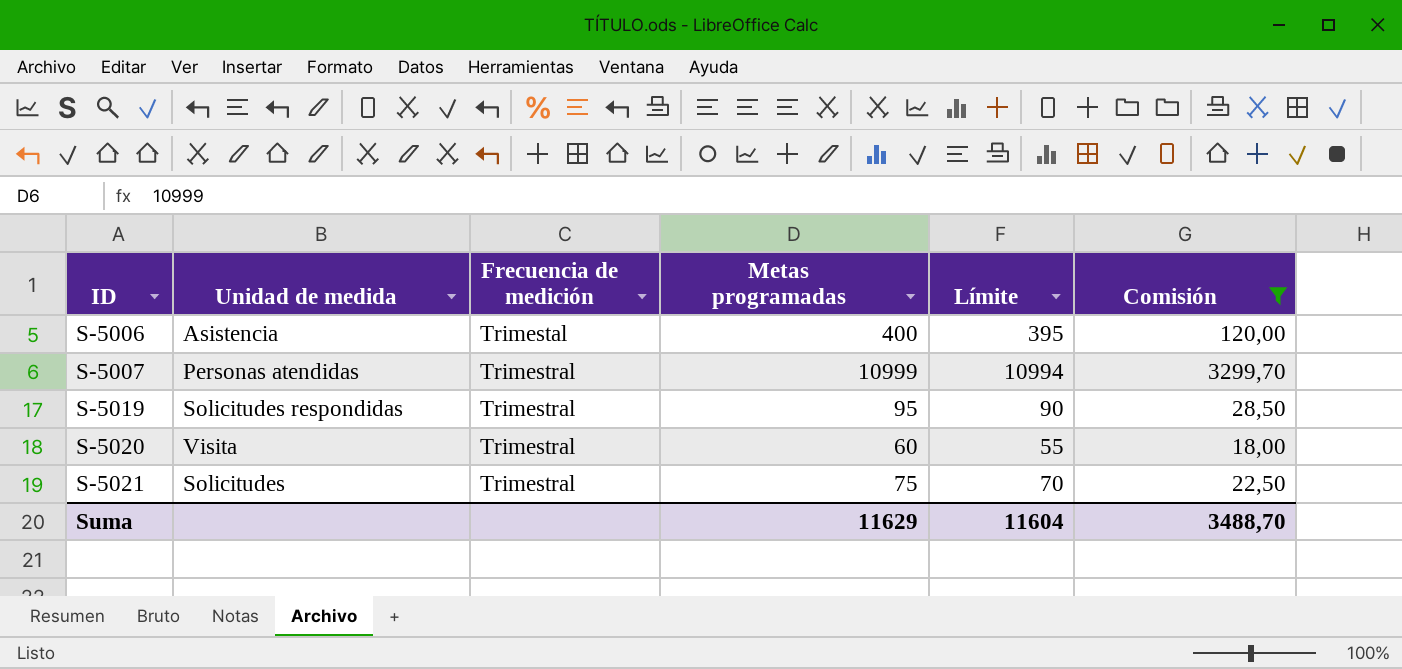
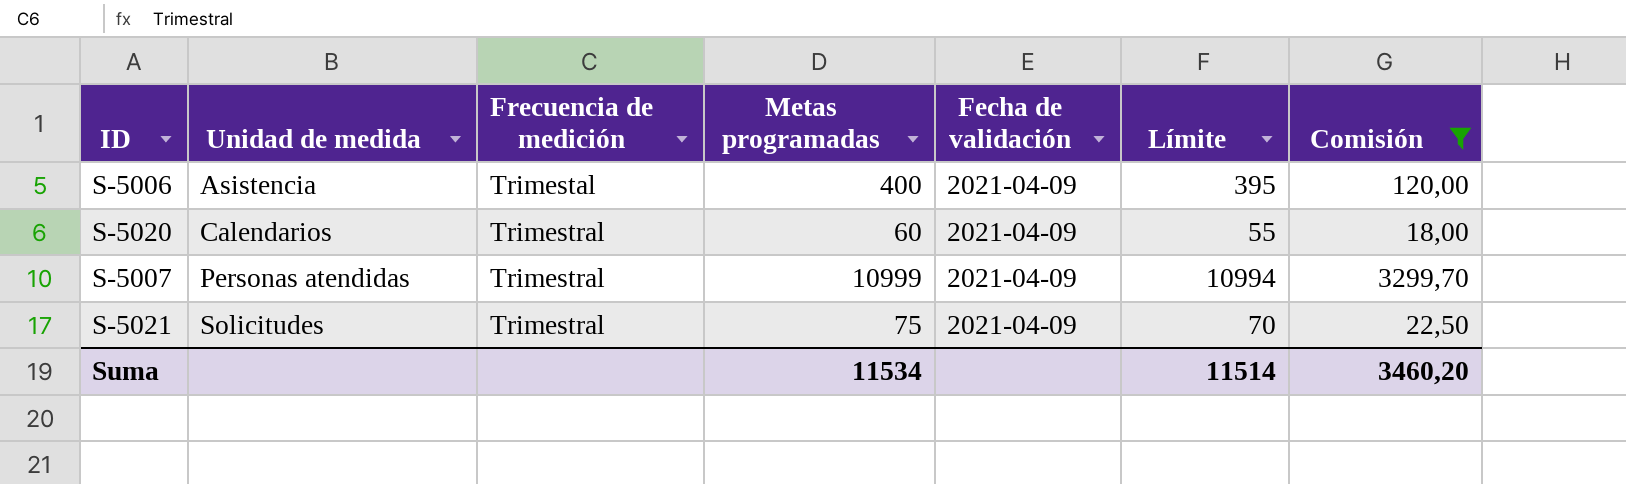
row order: ID ascending -> Unidad de medida ascending
column Fecha de validación | position: none -> 5
row S-5019: Solicitudes respondidas | Trimestral | 95 | 90 | 28,50 -> none
S-5020 | Unidad de medida: Visita -> Calendarios
Suma | Metas programadas: 11629 -> 11534
Suma | Límite: 11604 -> 11514
Suma | Comisión: 3488,70 -> 3460,20

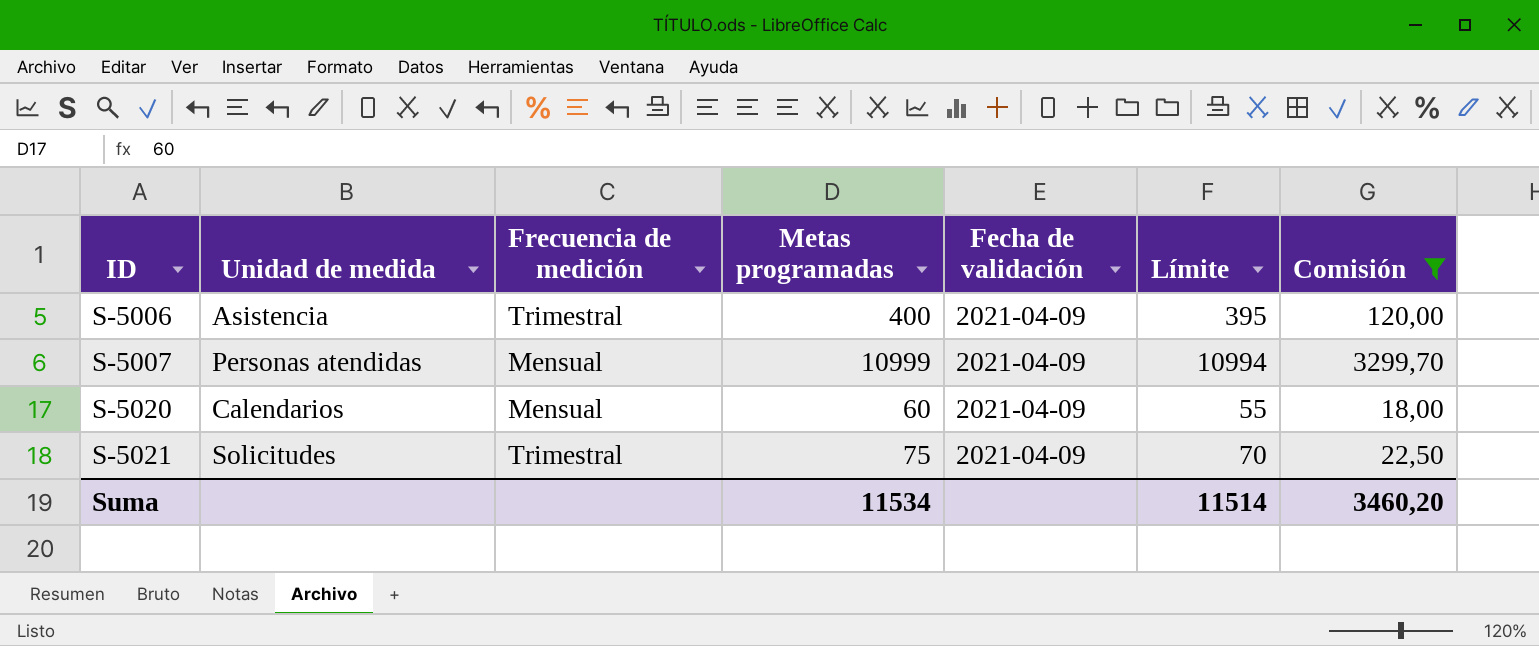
row order: Unidad de medida ascending -> ID ascending
S-5006 | Frecuencia de medición: Trimestal -> Trimestral
S-5007 | Frecuencia de medición: Trimestral -> Mensual
S-5020 | Frecuencia de medición: Trimestral -> Mensual

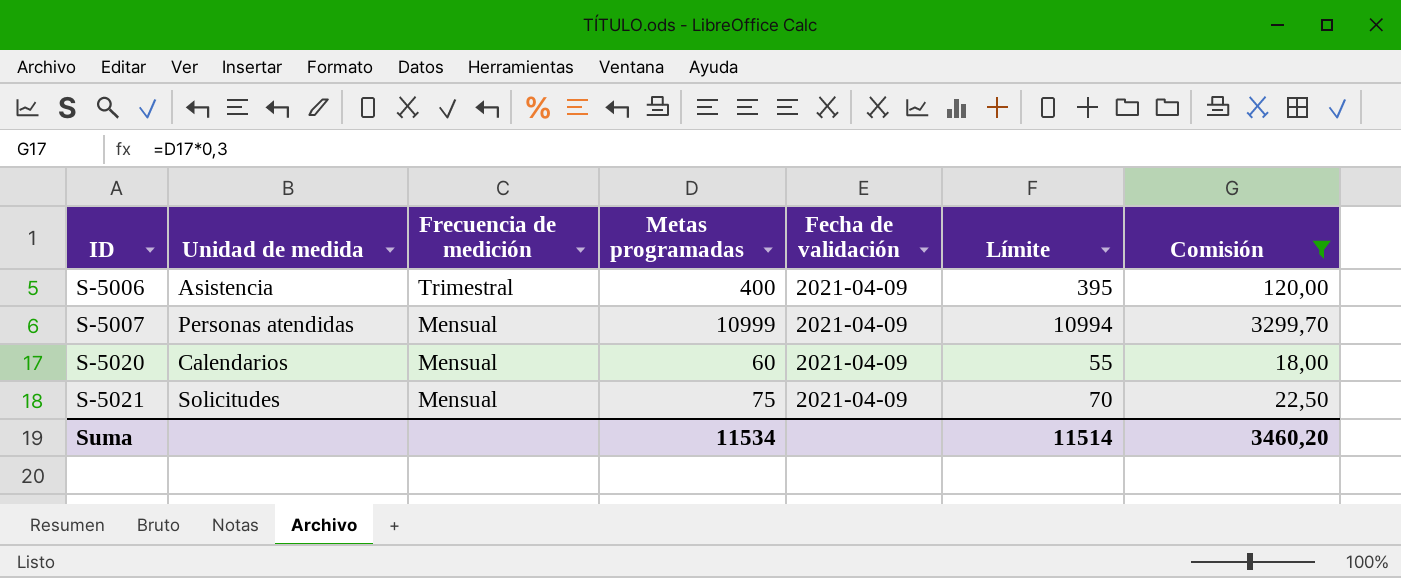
S-5021 | Frecuencia de medición: Trimestral -> Mensual

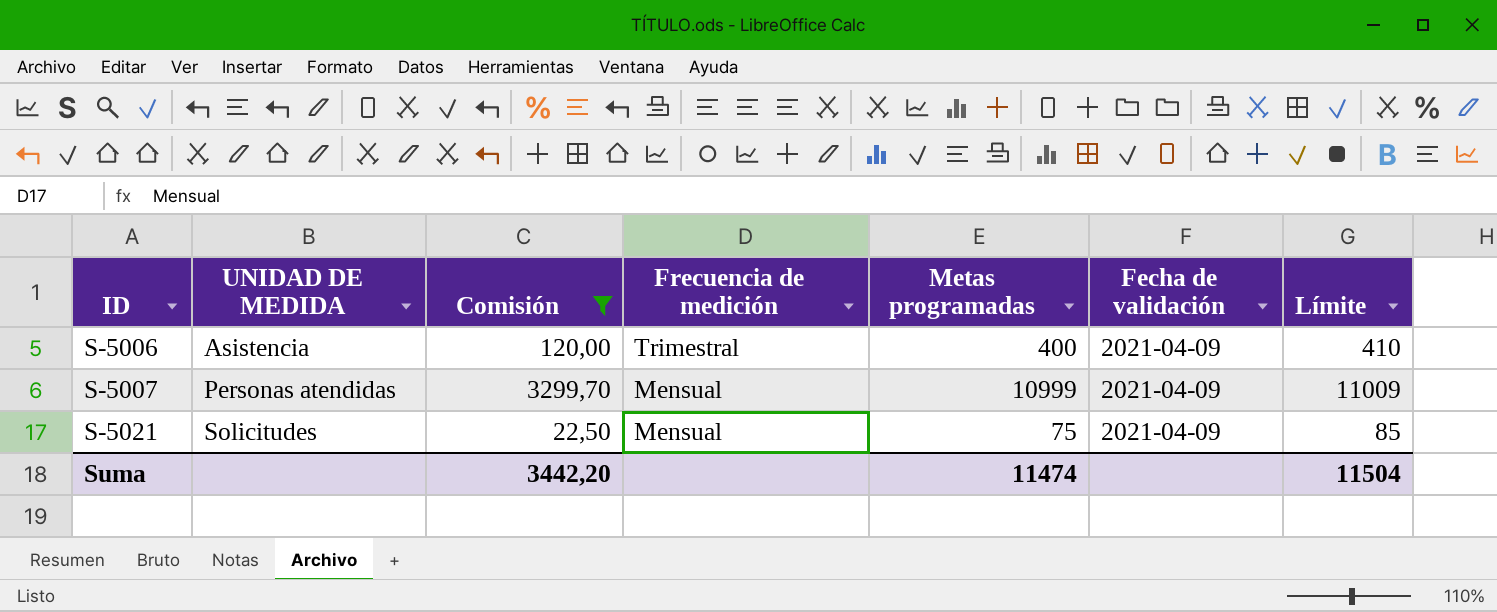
column name: Unidad de medida -> UNIDAD DE MEDIDA
column Comisión | position: 7 -> 3
column Límite | formula: [Metas programadas] - 5 -> [Metas programadas] + 10
row S-5020: Calendarios | Mensual | 60 | 2021-04-09 | 55 | 18,00 -> none
Suma | Comisión: 3460,20 -> 3442,20
Suma | Metas programadas: 11534 -> 11474
Suma | Límite: 11514 -> 11504

